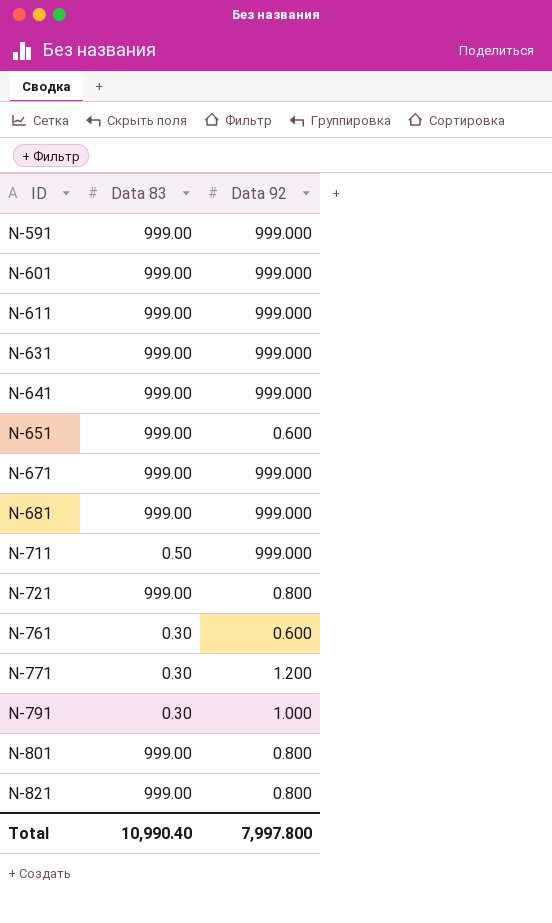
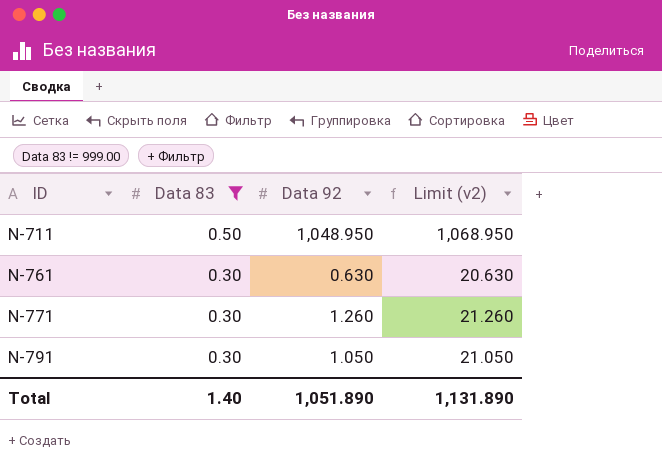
filter: none -> Data 83 != 999.00
column Limit (v2) | formula: none -> [Data 92] + 20
N-711 | Data 92: 999.000 -> 1,048.950
N-761 | Data 92: 0.600 -> 0.630
N-771 | Data 92: 1.200 -> 1.260
N-791 | Data 92: 1.000 -> 1.050
Total | Data 83: 10,990.40 -> 1.40
Total | Data 92: 7,997.800 -> 1,051.890

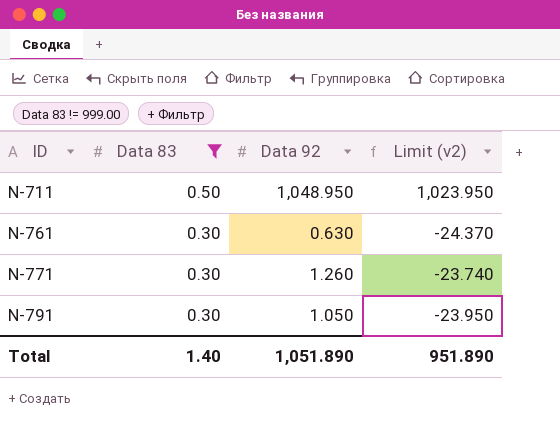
column Limit (v2) | formula: [Data 92] + 20 -> [Data 92] - 25
Total | Limit (v2): 1,131.890 -> 951.890

